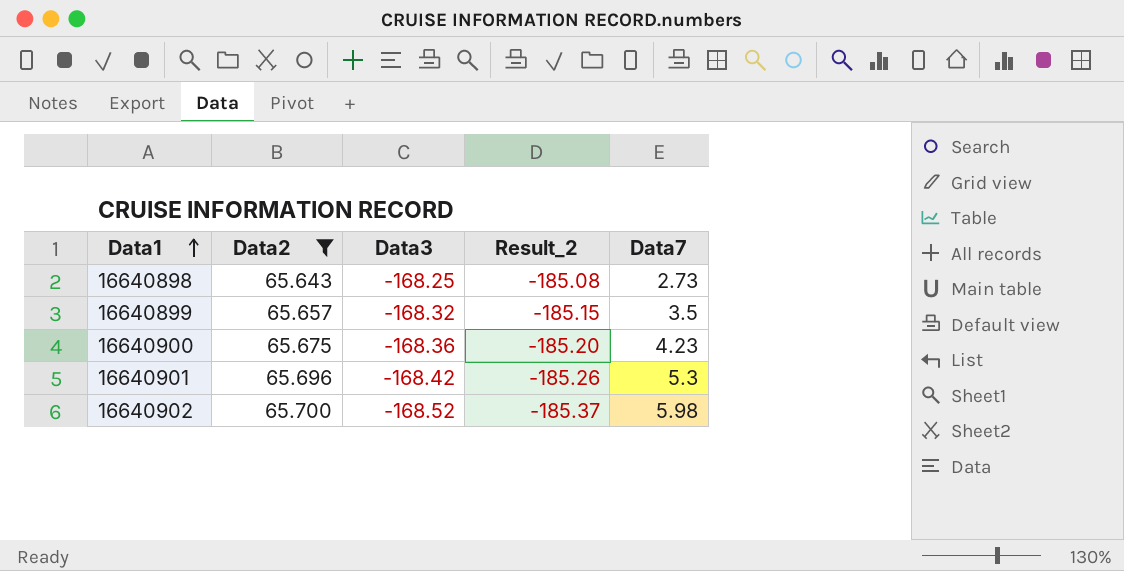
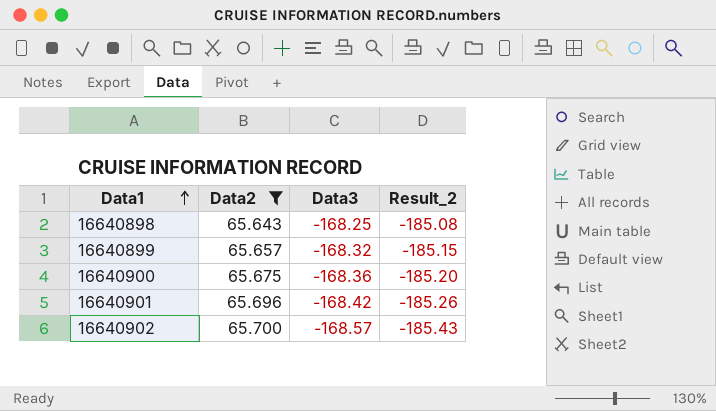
column Data7 | position: 5 -> none
16640902 | Data3: -168.52 -> -168.57
16640902 | Result_2: -185.37 -> -185.43

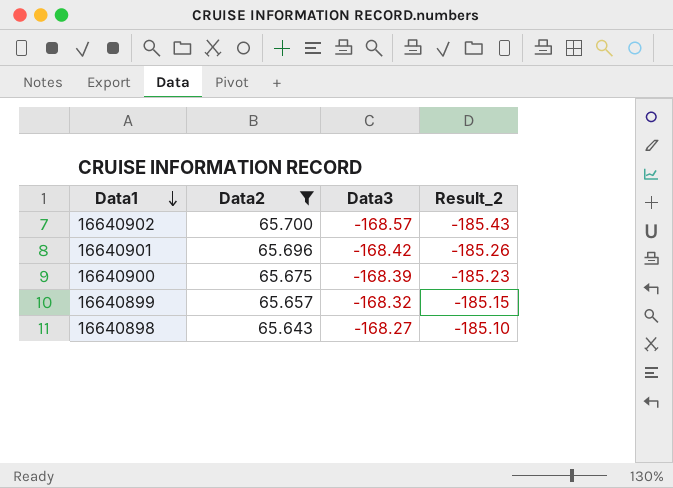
row order: Data1 ascending -> Data1 descending
16640900 | Data3: -168.36 -> -168.39
16640900 | Result_2: -185.20 -> -185.23
16640898 | Data3: -168.25 -> -168.27
16640898 | Result_2: -185.08 -> -185.10

